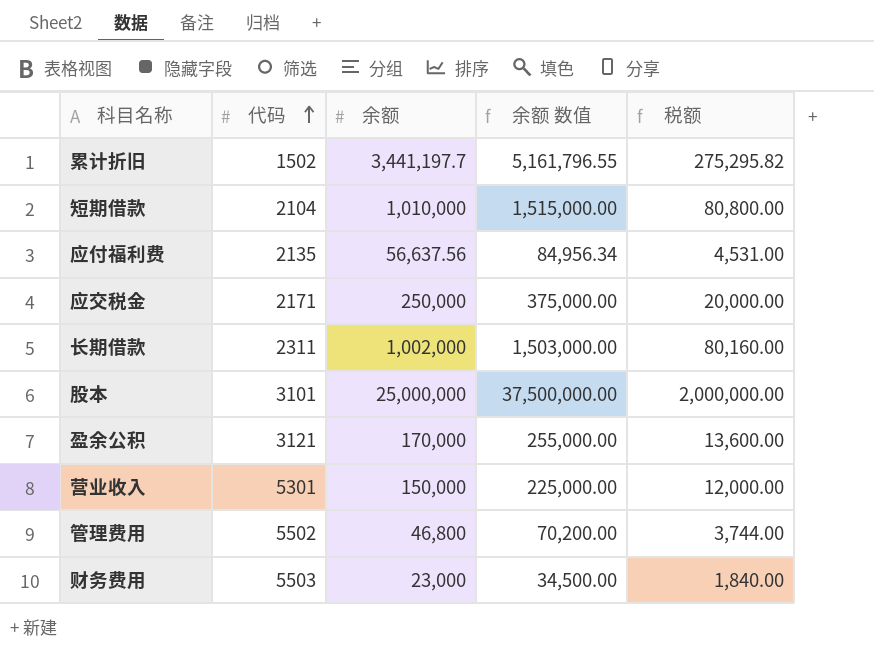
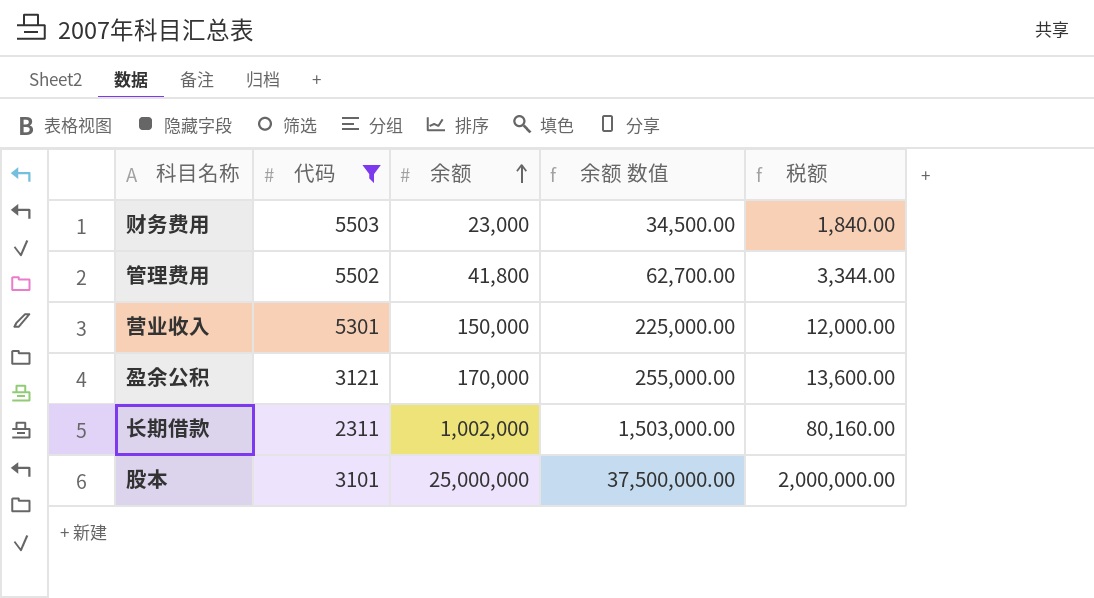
filter: none -> 代码 >= 2311
row order: 代码 ascending -> 余额 ascending
管理费用 | 余额: 46,800 -> 41,800
管理费用 | 余额 数值: 70,200.00 -> 62,700.00
管理费用 | 税额: 3,744.00 -> 3,344.00

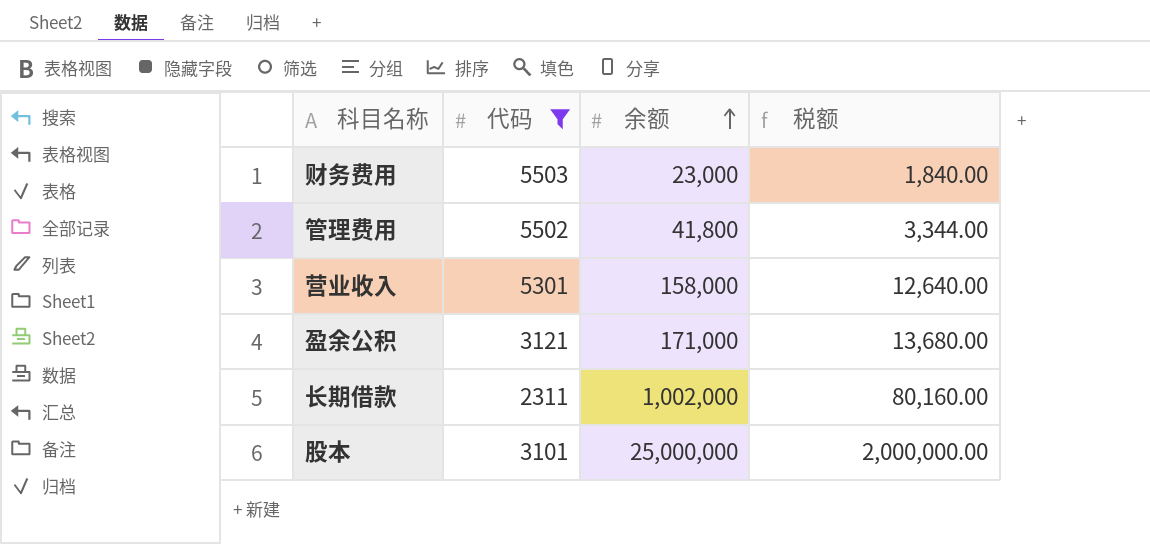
column 余额 数值 | formula: [余额] * 1.5 -> none
营业收入 | 余额: 150,000 -> 158,000
营业收入 | 税额: 12,000.00 -> 12,640.00
盈余公积 | 余额: 170,000 -> 171,000
盈余公积 | 税额: 13,600.00 -> 13,680.00

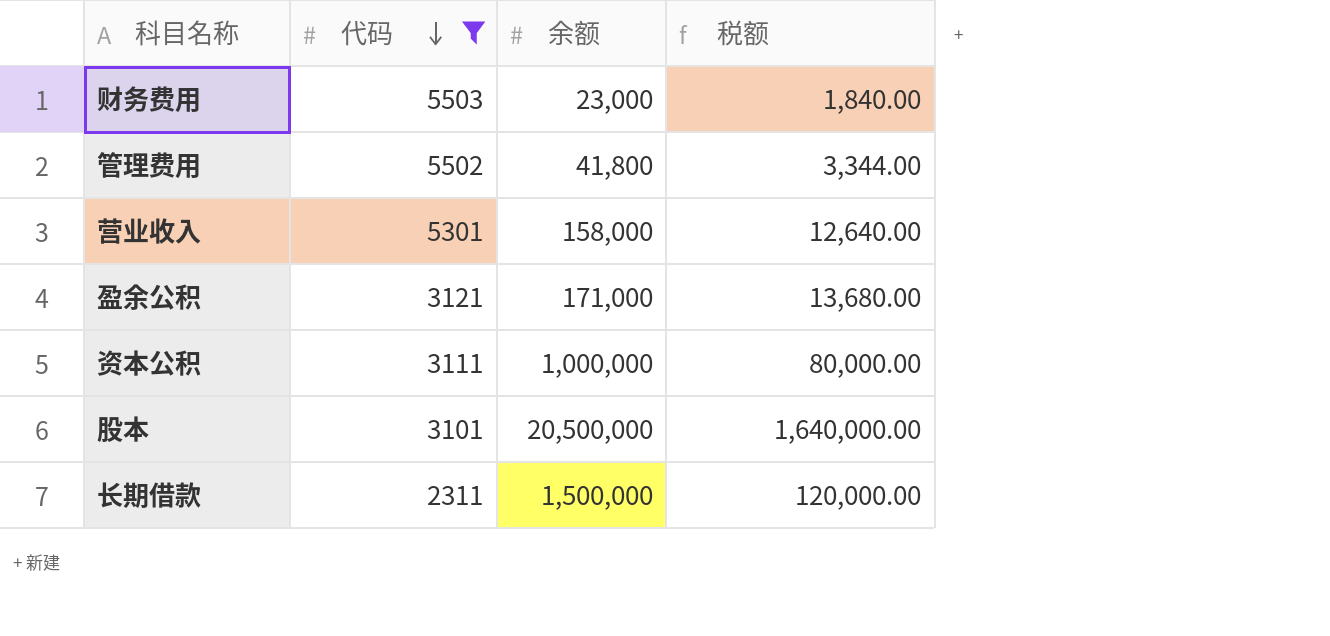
row order: 余额 ascending -> 代码 descending
row 资本公积: none -> 3111 | 1,000,000 | 80,000.00
股本 | 余额: 25,000,000 -> 20,500,000
股本 | 税额: 2,000,000.00 -> 1,640,000.00
长期借款 | 余额: 1,002,000 -> 1,500,000
长期借款 | 税额: 80,160.00 -> 120,000.00

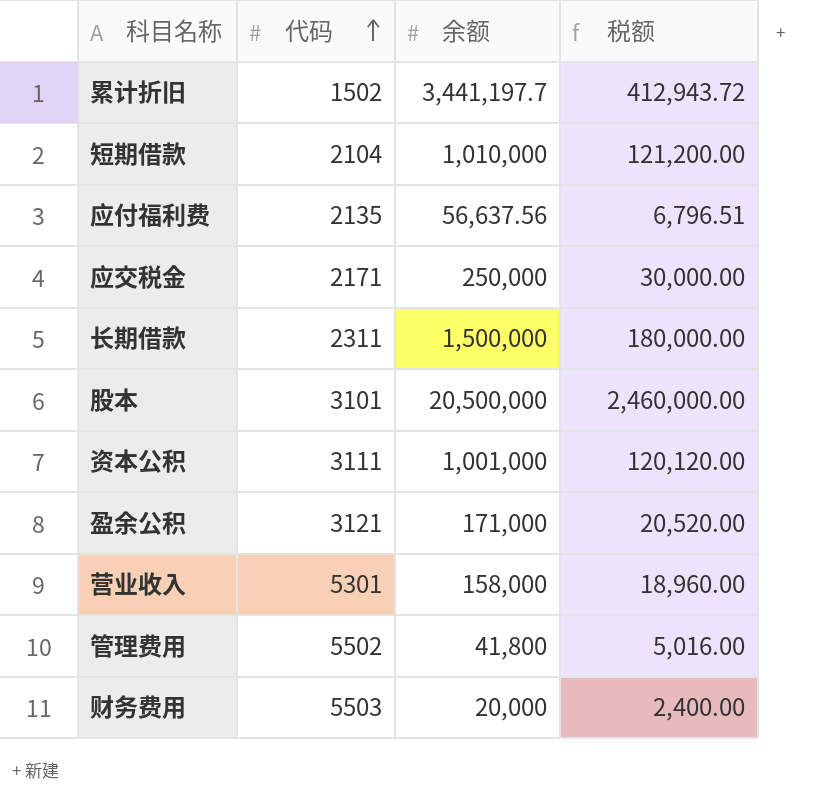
filter: 代码 >= 2311 -> none
row order: 代码 descending -> 代码 ascending
column 税额 | formula: [余额] * 0.08 -> [余额] * 0.12
资本公积 | 余额: 1,000,000 -> 1,001,000
财务费用 | 余额: 23,000 -> 20,000

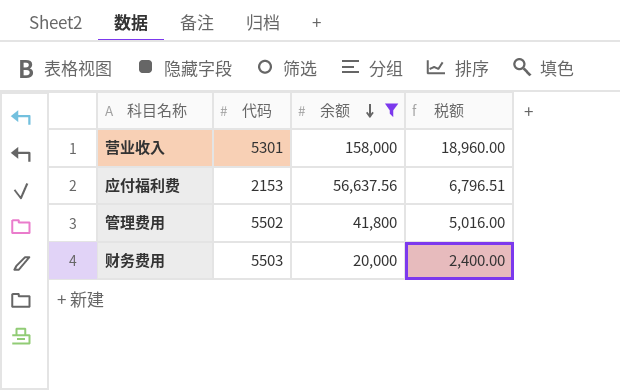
filter: none -> 余额 <= 158,000
row order: 代码 ascending -> 余额 descending
应付福利费 | 代码: 2135 -> 2153

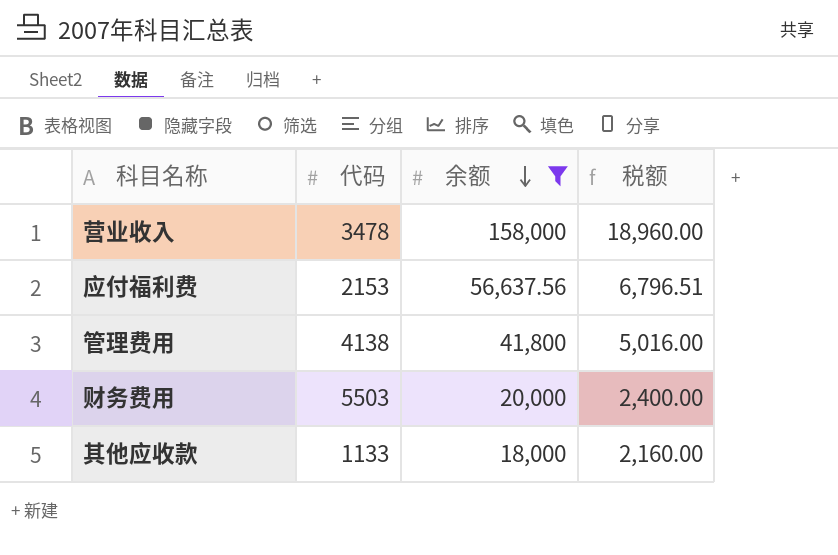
营业收入 | 代码: 5301 -> 3478
管理费用 | 代码: 5502 -> 4138
row 其他应收款: none -> 1133 | 18,000 | 2,160.00

